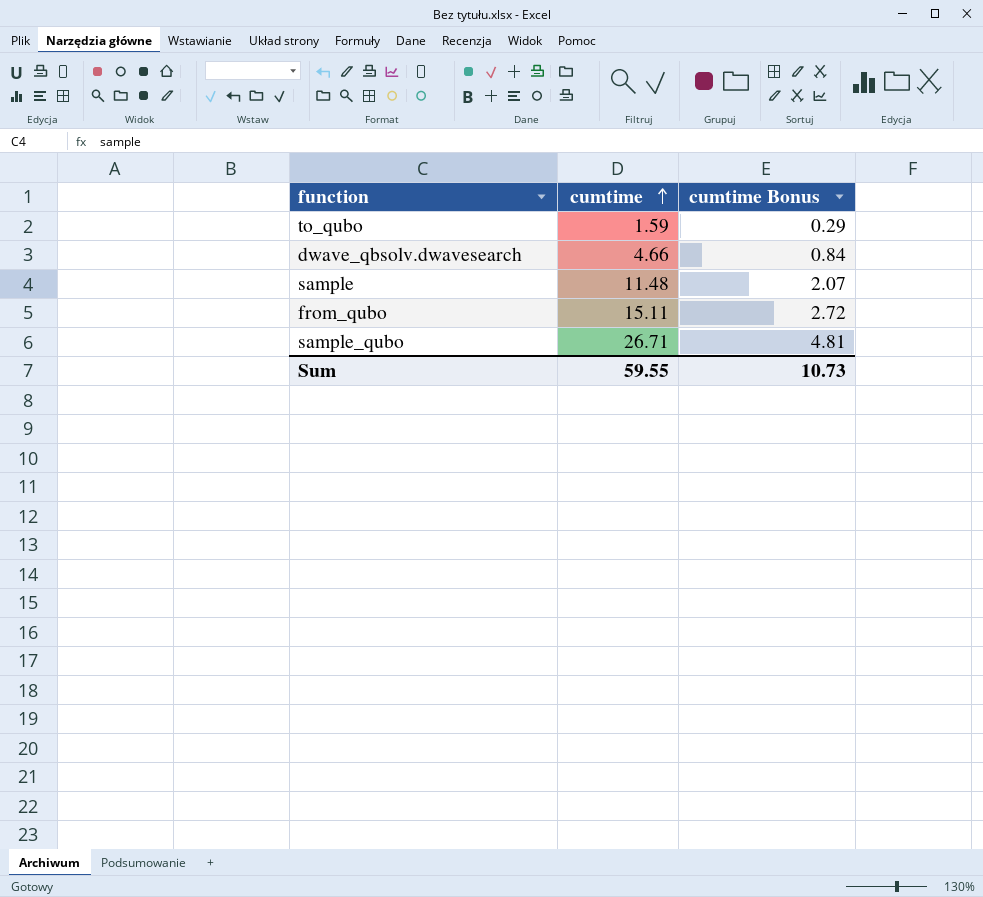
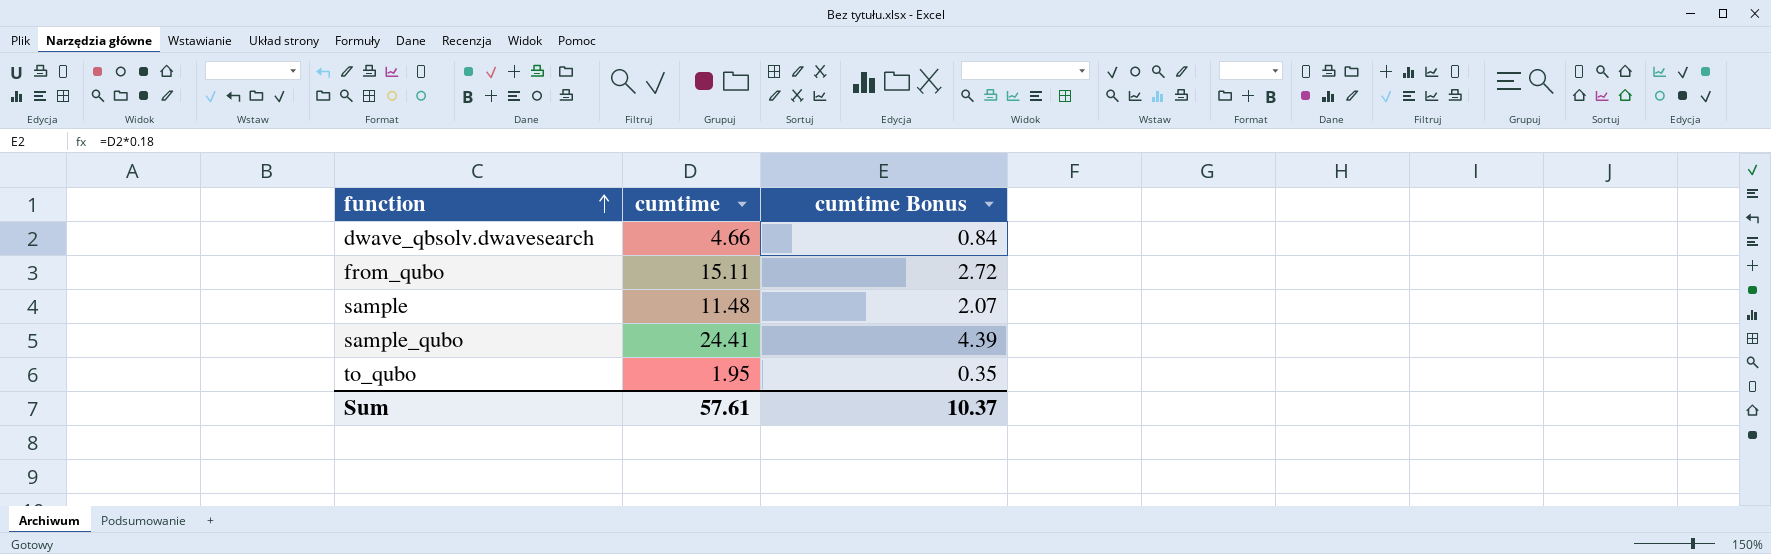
row order: cumtime ascending -> function ascending
sample_qubo | cumtime: 26.71 -> 24.41
sample_qubo | cumtime Bonus: 4.81 -> 4.39
to_qubo | cumtime: 1.59 -> 1.95
to_qubo | cumtime Bonus: 0.29 -> 0.35
Sum | cumtime: 59.55 -> 57.61
Sum | cumtime Bonus: 10.73 -> 10.37

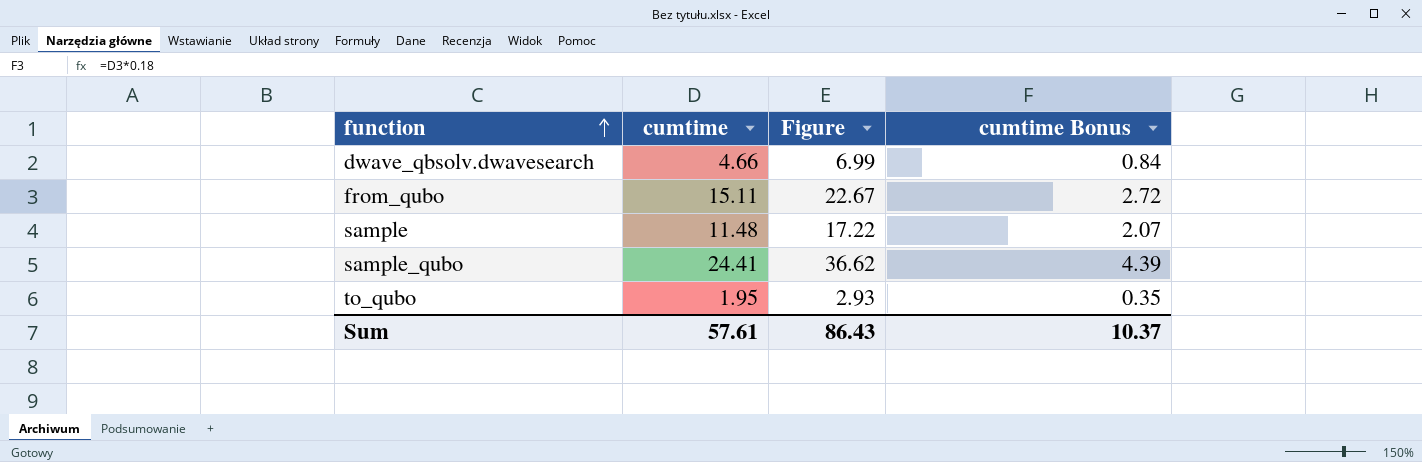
column Figure | formula: none -> [cumtime] * 1.5

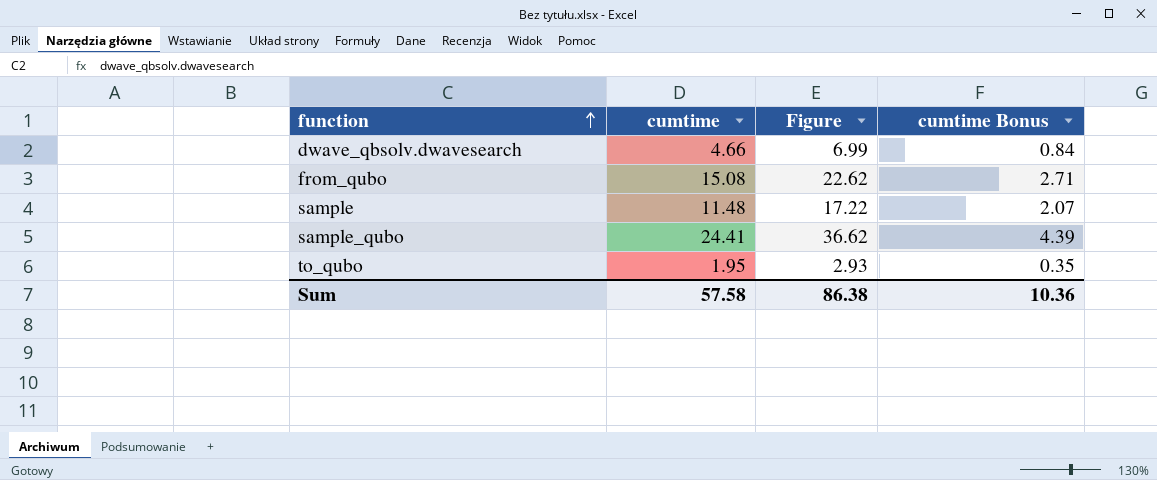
from_qubo | cumtime: 15.11 -> 15.08
from_qubo | Figure: 22.67 -> 22.62
from_qubo | cumtime Bonus: 2.72 -> 2.71
Sum | cumtime: 57.61 -> 57.58
Sum | Figure: 86.43 -> 86.38
Sum | cumtime Bonus: 10.37 -> 10.36

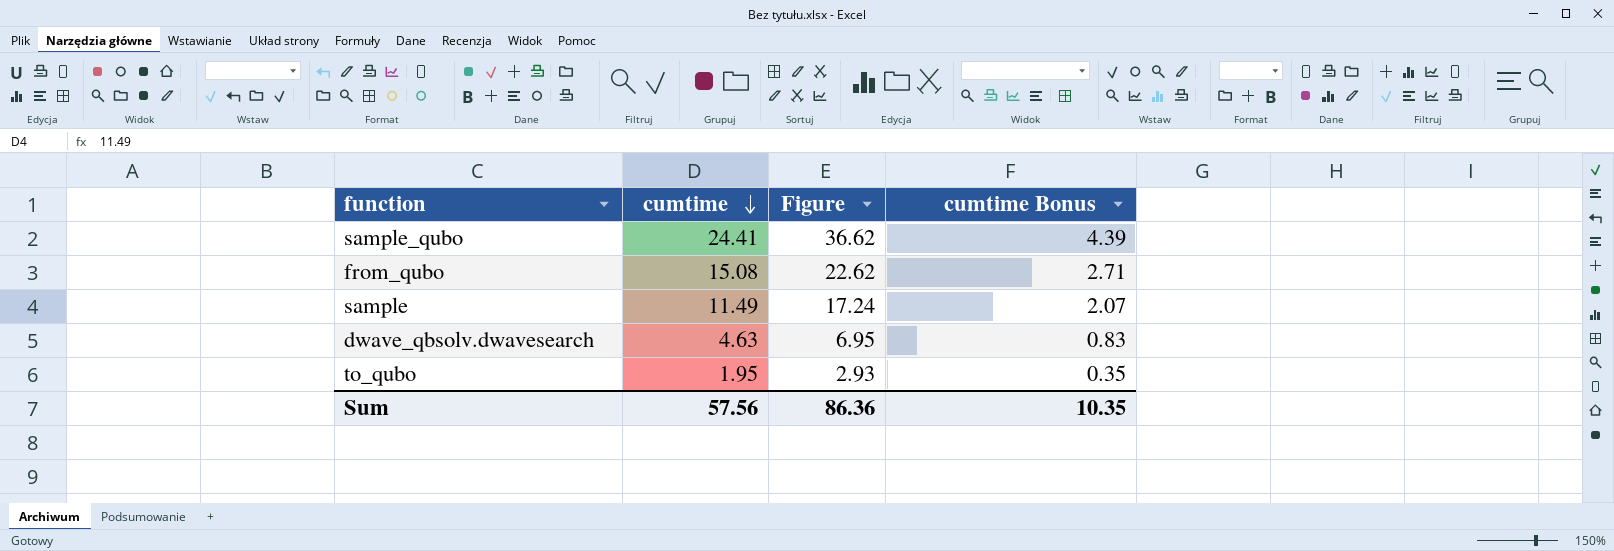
row order: function ascending -> cumtime descending
sample | cumtime: 11.48 -> 11.49
sample | Figure: 17.22 -> 17.24
dwave_qbsolv.dwavesearch | cumtime: 4.66 -> 4.63
dwave_qbsolv.dwavesearch | Figure: 6.99 -> 6.95
dwave_qbsolv.dwavesearch | cumtime Bonus: 0.84 -> 0.83
Sum | cumtime: 57.58 -> 57.56
Sum | Figure: 86.38 -> 86.36
Sum | cumtime Bonus: 10.36 -> 10.35

